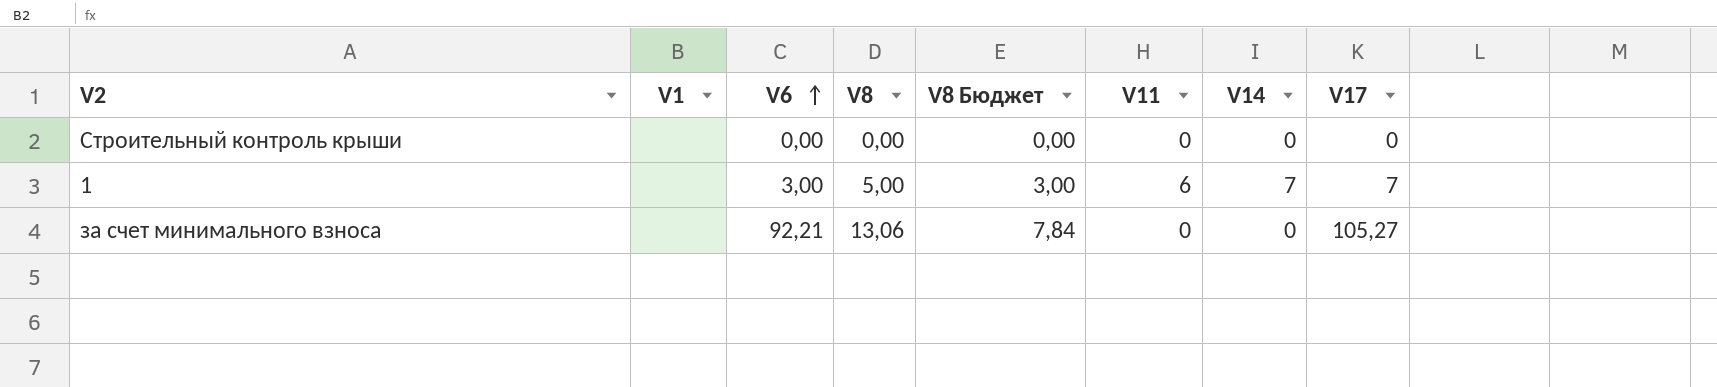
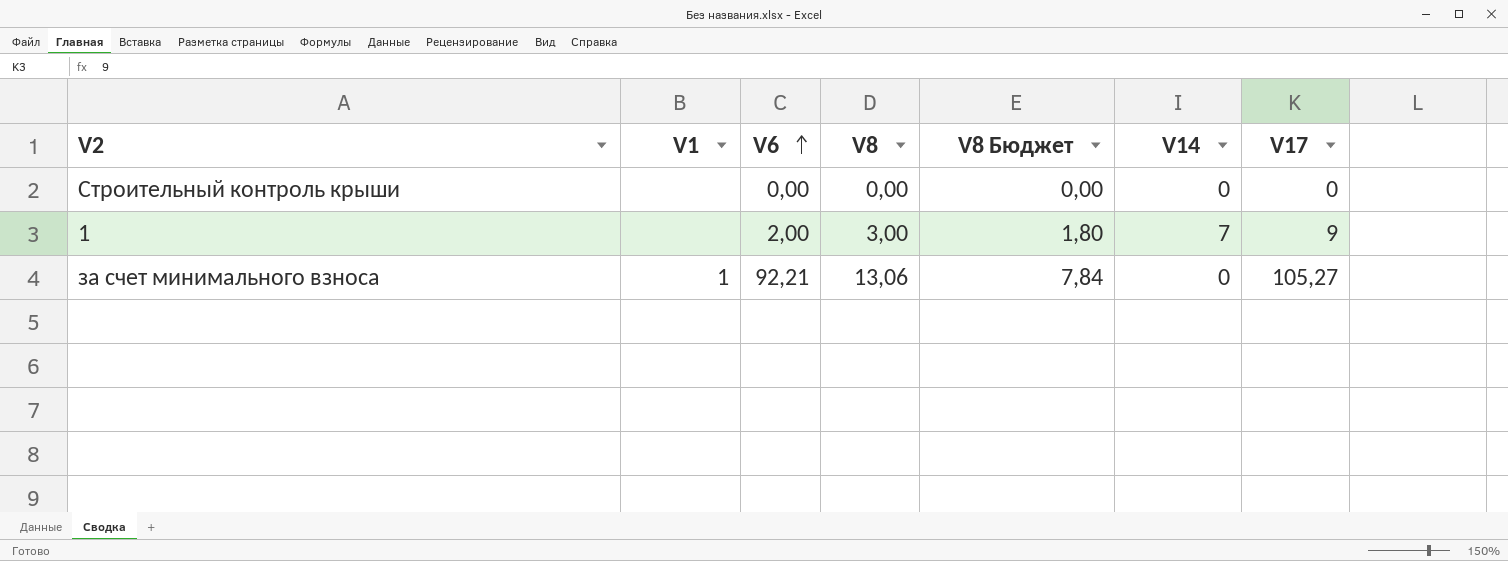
column V11 | position: 6 -> none
1 | V6: 3,00 -> 2,00
1 | V8: 5,00 -> 3,00
1 | V8 Бюджет: 3,00 -> 1,80
1 | V17: 7 -> 9
за счет минимального взноса | V1: none -> 1

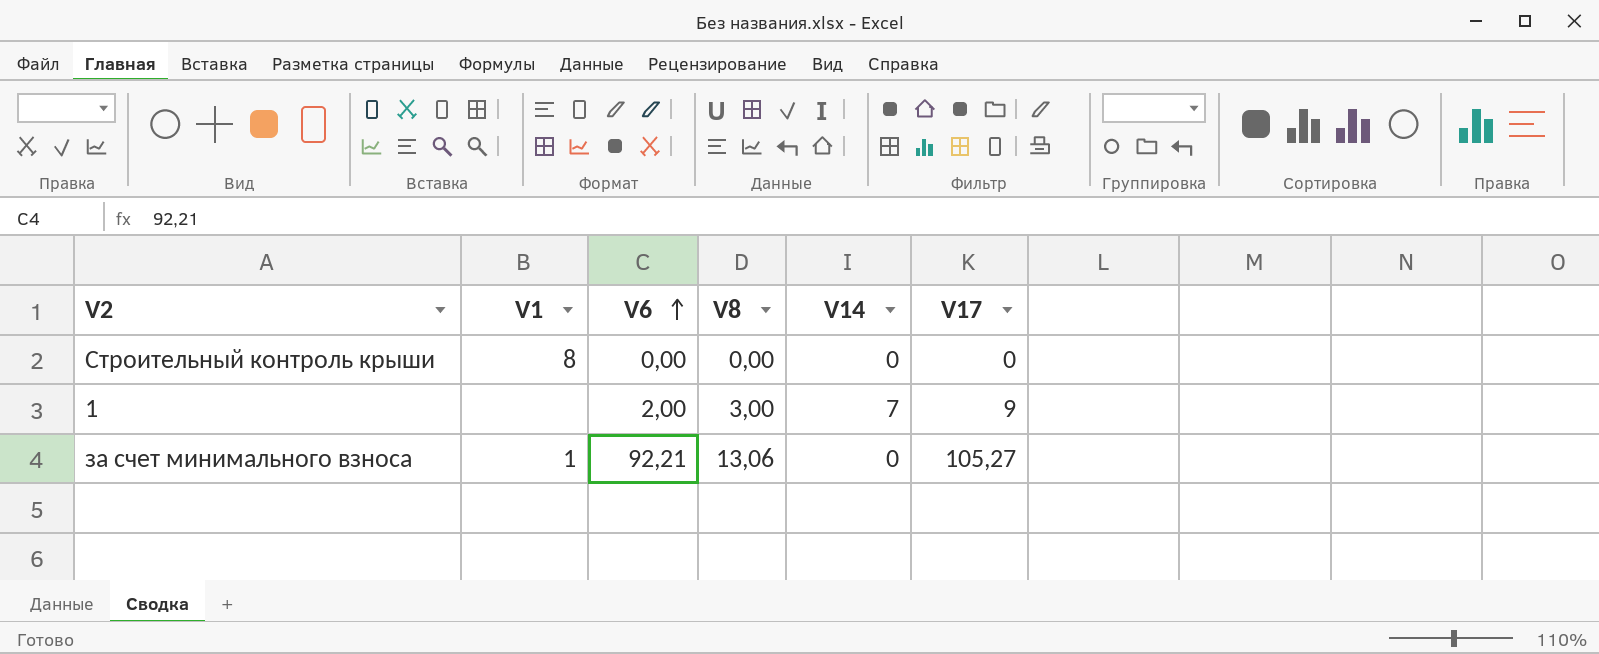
column V8 Бюджет | formula: [V8] * 0,6 -> none
Строительный контроль крыши | V1: none -> 8

